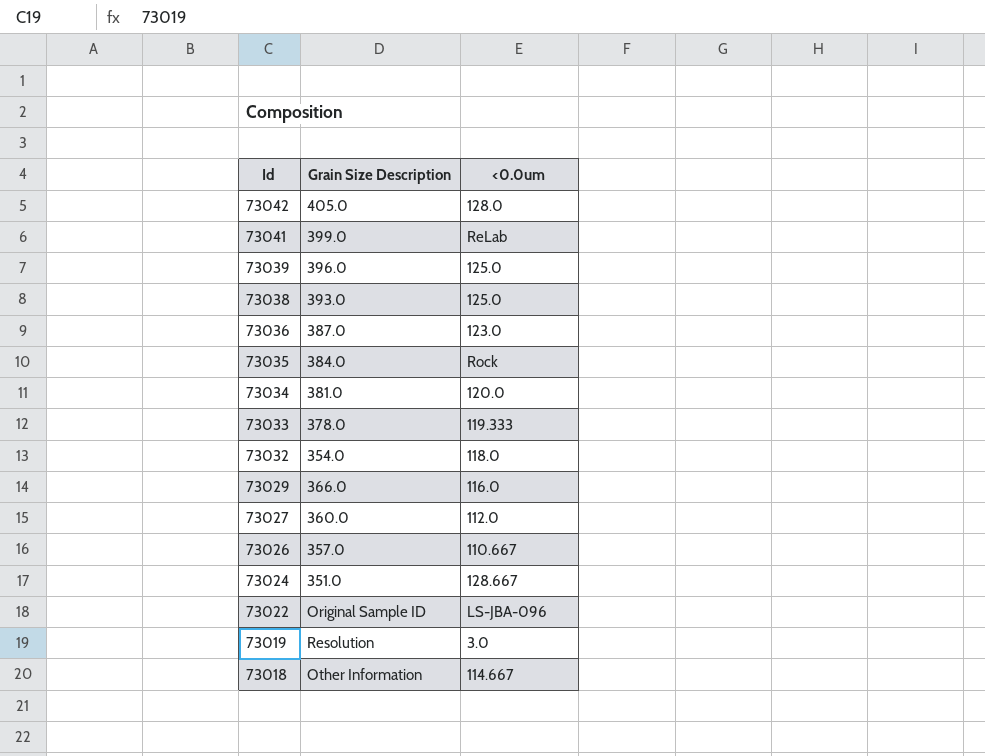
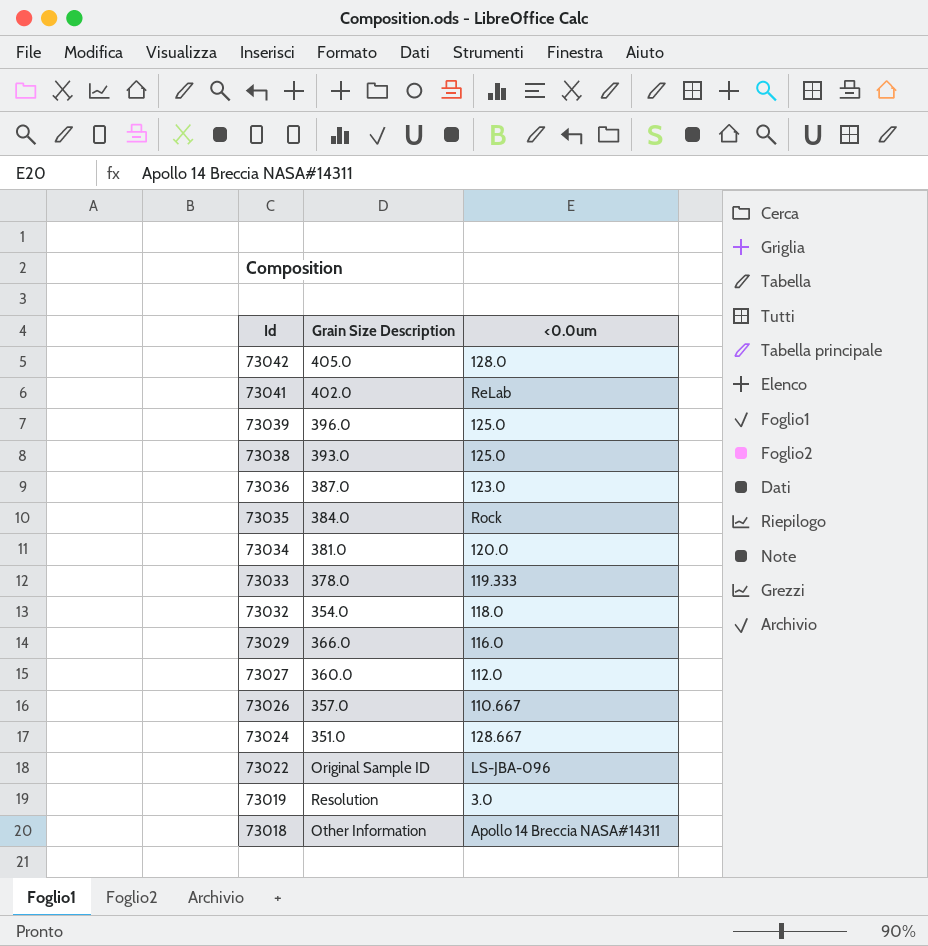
73041 | Grain Size Description: 399.0 -> 402.0
73018 | <0.0um: 114.667 -> Apollo 14 Breccia NASA#14311

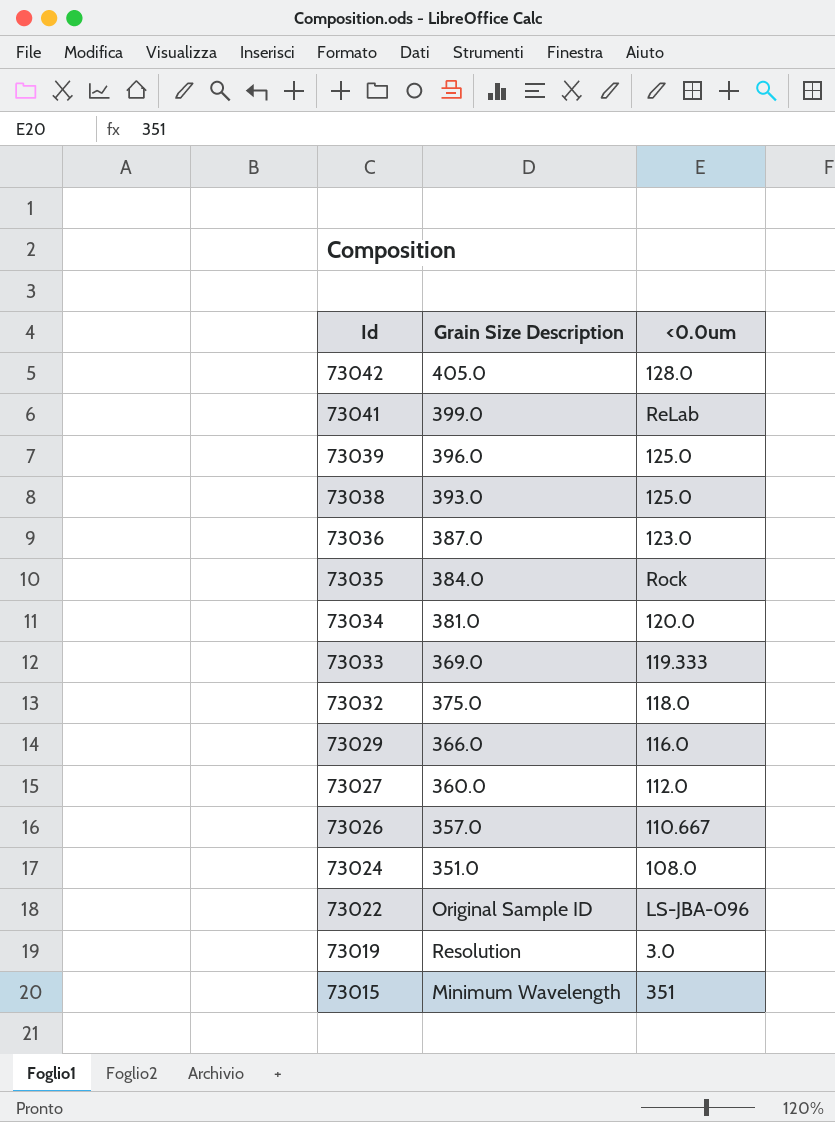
row 73018: Other Information | Apollo 14 Breccia NASA#14311 -> none
73041 | Grain Size Description: 402.0 -> 399.0
73033 | Grain Size Description: 378.0 -> 369.0
73032 | Grain Size Description: 354.0 -> 375.0
73024 | <0.0um: 128.667 -> 108.0
row 73015: none -> Minimum Wavelength | 351

